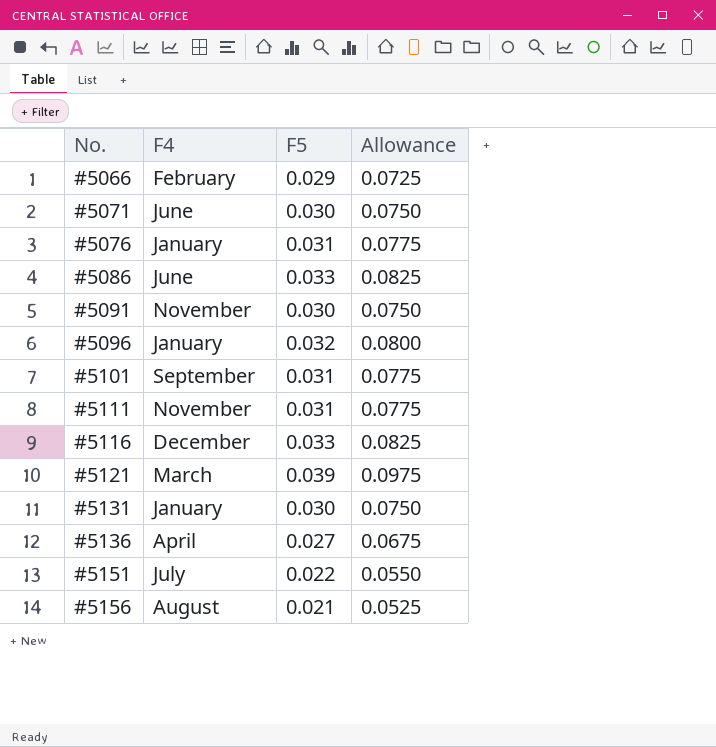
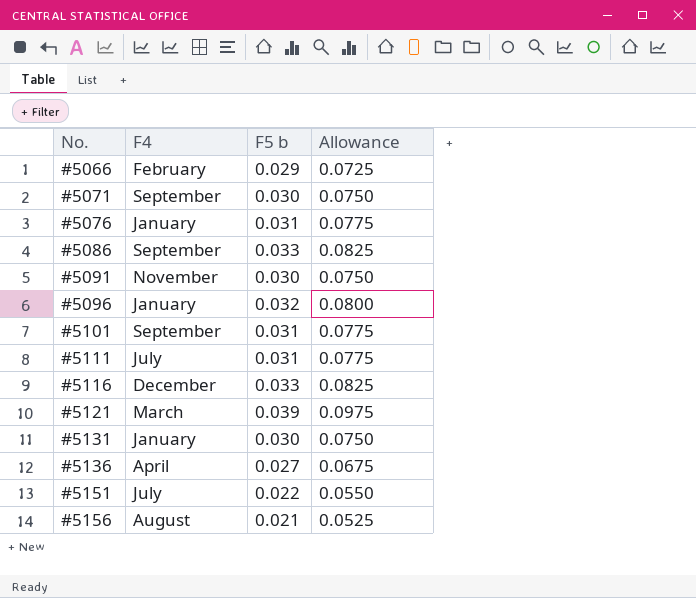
column name: F5 -> F5 b
#5071 | F4: June -> September
#5086 | F4: June -> September
#5111 | F4: November -> July

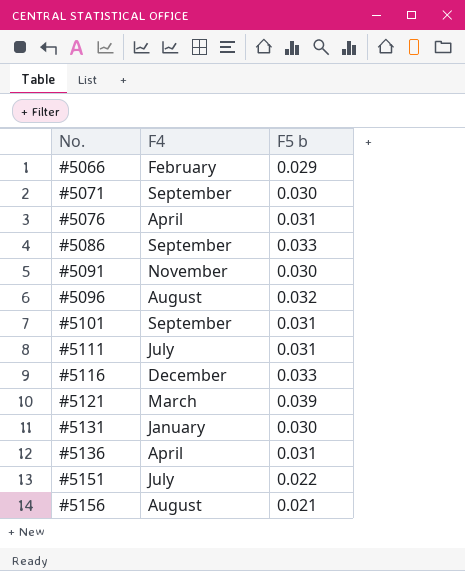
column Allowance | formula: [F5 b] * 2.5 -> none
#5076 | F4: January -> April
#5096 | F4: January -> August
#5136 | F5 b: 0.027 -> 0.031

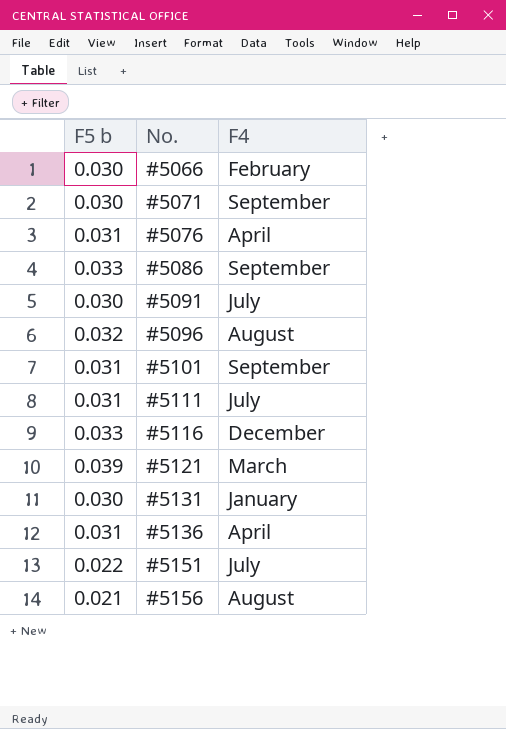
column F5 b | position: 3 -> 1
#5066 | F5 b: 0.029 -> 0.030
#5091 | F4: November -> July

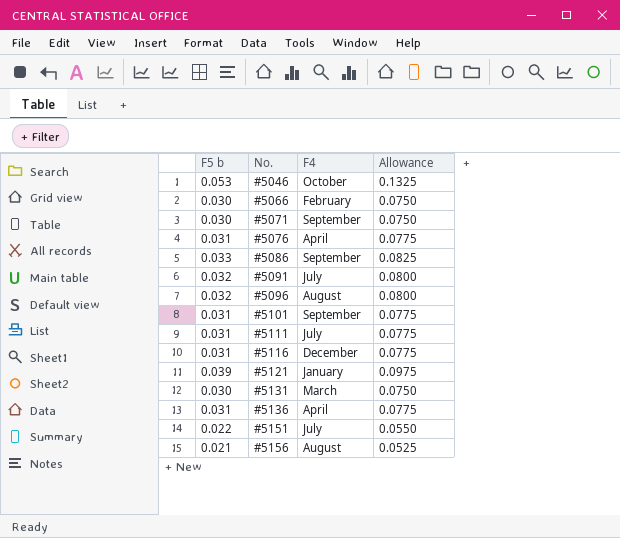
column Allowance | formula: none -> [F5 b] * 2.5
row #5046: none -> 0.053 | October | 0.1325
#5091 | F5 b: 0.030 -> 0.032
#5116 | F5 b: 0.033 -> 0.031
#5121 | F4: March -> January
#5131 | F4: January -> March

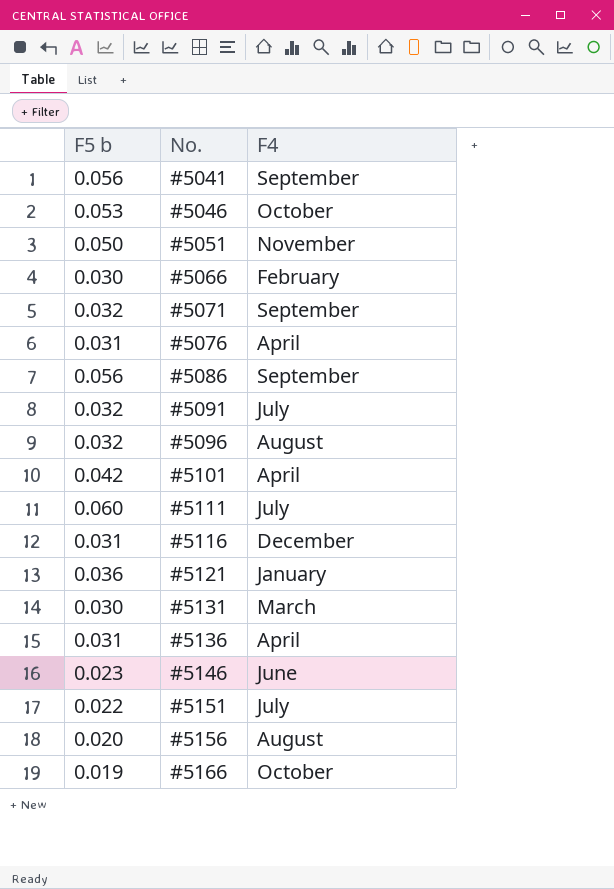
column Allowance | formula: [F5 b] * 2.5 -> none
row #5041: none -> 0.056 | September
row #5051: none -> 0.050 | November
#5071 | F5 b: 0.030 -> 0.032
#5086 | F5 b: 0.033 -> 0.056
#5101 | F5 b: 0.031 -> 0.042
#5101 | F4: September -> April
#5111 | F5 b: 0.031 -> 0.060
#5121 | F5 b: 0.039 -> 0.036
row #5146: none -> 0.023 | June
#5156 | F5 b: 0.021 -> 0.020
row #5166: none -> 0.019 | October

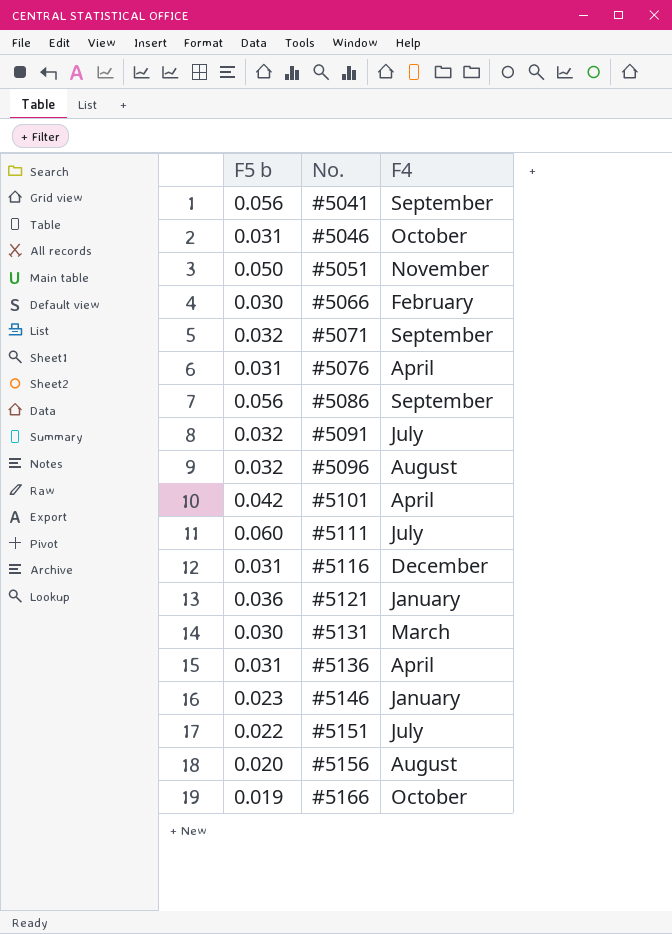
#5046 | F5 b: 0.053 -> 0.031
#5146 | F4: June -> January

